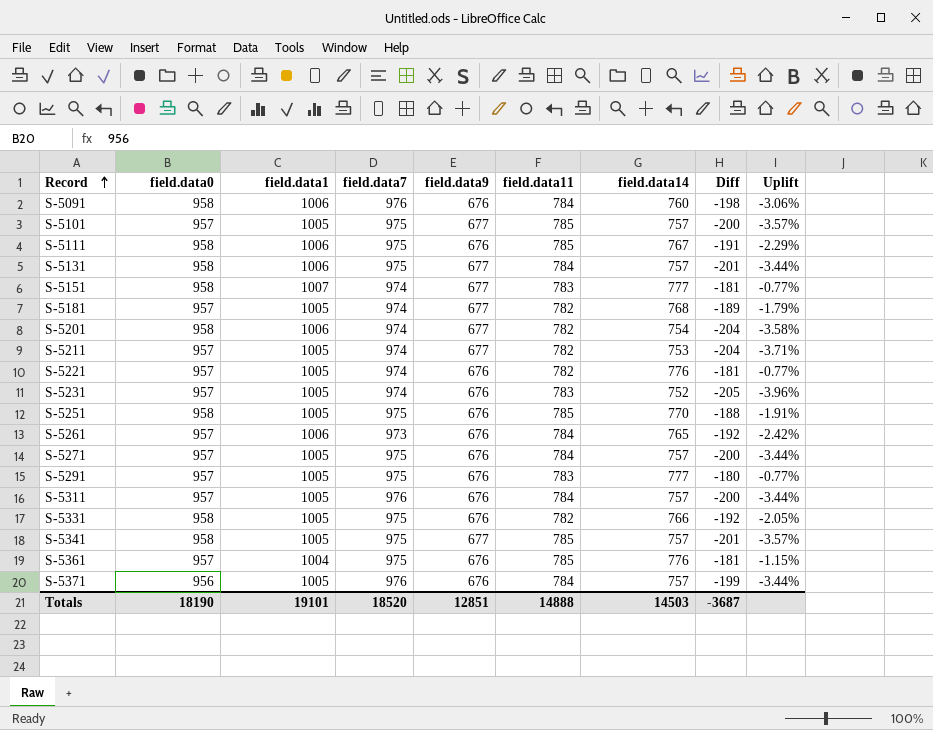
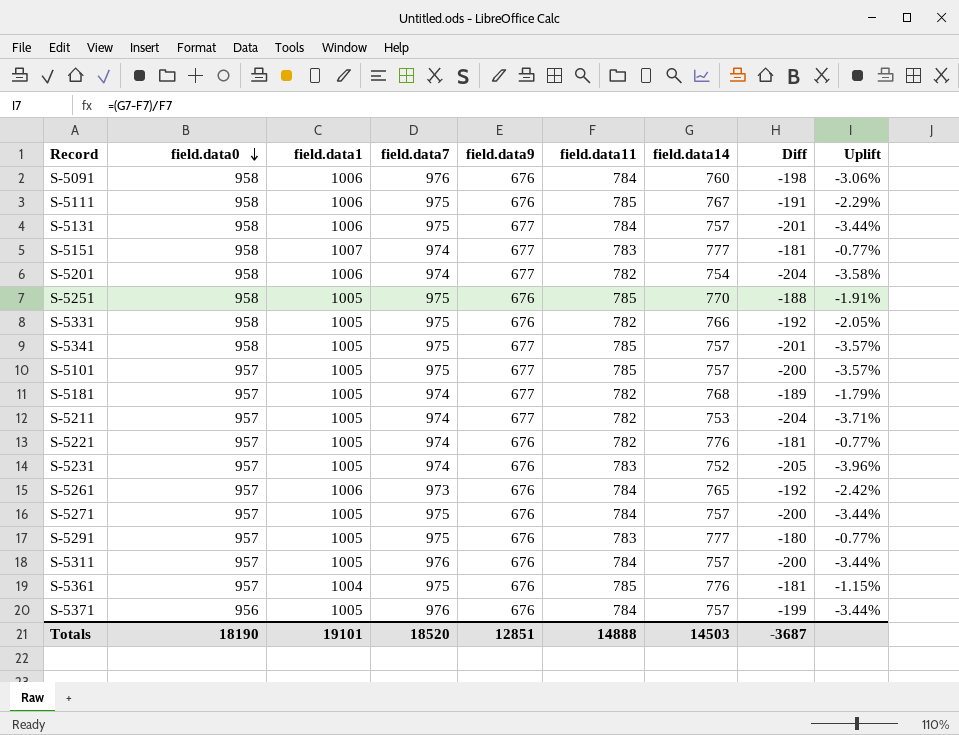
row order: Record ascending -> field.data0 descending

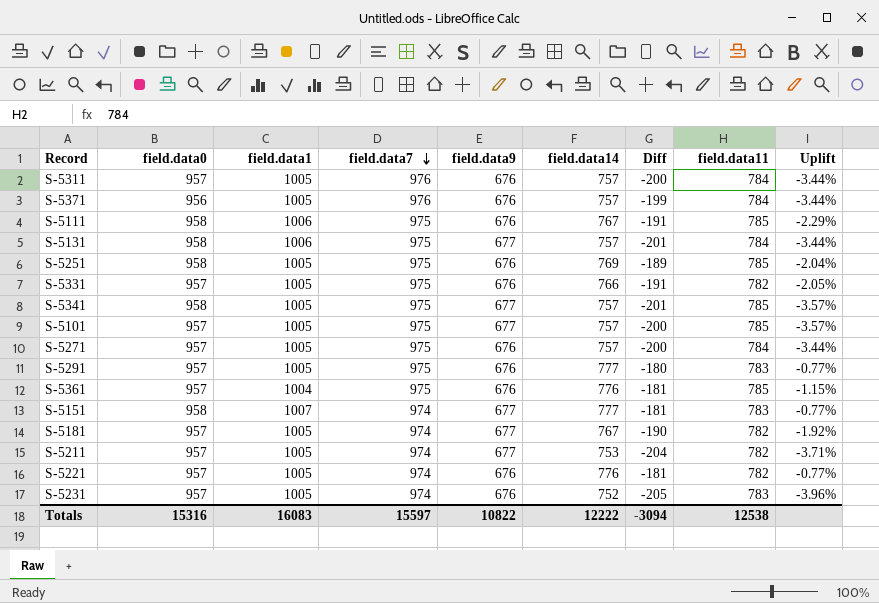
row order: field.data0 descending -> field.data7 descending
column field.data11 | position: 6 -> 8
row S-5091: 958 | 1006 | 976 | 676 | 784 | 760 | -198 | -3.06% -> none
row S-5201: 958 | 1006 | 974 | 677 | 782 | 754 | -204 | -3.58% -> none
row S-5261: 957 | 1006 | 973 | 676 | 784 | 765 | -192 | -2.42% -> none
S-5251 | field.data14: 770 -> 769
S-5251 | Diff: -188 -> -189
S-5251 | Uplift: -1.91% -> -2.04%
S-5331 | field.data0: 958 -> 957
S-5331 | Diff: -192 -> -191
S-5181 | field.data14: 768 -> 767
S-5181 | Diff: -189 -> -190
S-5181 | Uplift: -1.79% -> -1.92%
Totals | field.data0: 18190 -> 15316
Totals | field.data1: 19101 -> 16083
Totals | field.data7: 18520 -> 15597
Totals | field.data9: 12851 -> 10822
Totals | field.data14: 14503 -> 12222
Totals | Diff: -3687 -> -3094
Totals | field.data11: 14888 -> 12538

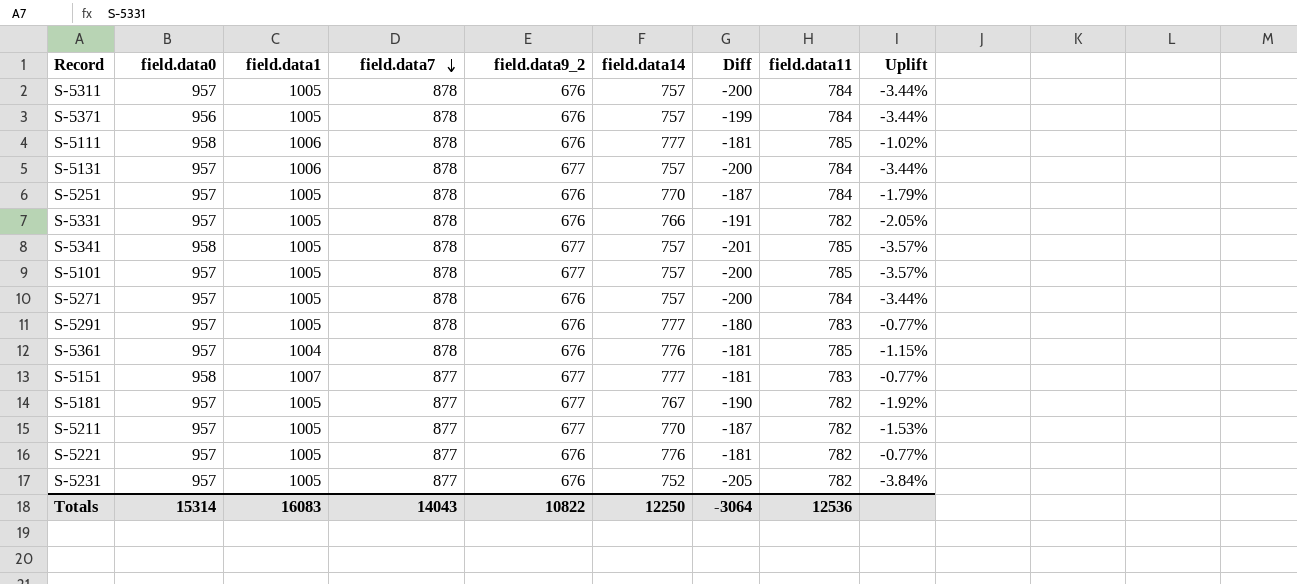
column name: field.data9 -> field.data9_2
S-5311 | field.data7: 976 -> 878
S-5371 | field.data7: 976 -> 878
S-5111 | field.data7: 975 -> 878
S-5111 | field.data14: 767 -> 777
S-5111 | Diff: -191 -> -181
S-5111 | Uplift: -2.29% -> -1.02%
S-5131 | field.data0: 958 -> 957
S-5131 | field.data7: 975 -> 878
S-5131 | Diff: -201 -> -200
S-5251 | field.data0: 958 -> 957
S-5251 | field.data7: 975 -> 878
S-5251 | field.data14: 769 -> 770
S-5251 | Diff: -189 -> -187
S-5251 | field.data11: 785 -> 784
S-5251 | Uplift: -2.04% -> -1.79%
S-5331 | field.data7: 975 -> 878
S-5341 | field.data7: 975 -> 878
S-5101 | field.data7: 975 -> 878
S-5271 | field.data7: 975 -> 878
S-5291 | field.data7: 975 -> 878
S-5361 | field.data7: 975 -> 878
S-5151 | field.data7: 974 -> 877
S-5181 | field.data7: 974 -> 877
S-5211 | field.data7: 974 -> 877
S-5211 | field.data14: 753 -> 770
S-5211 | Diff: -204 -> -187
S-5211 | Uplift: -3.71% -> -1.53%
S-5221 | field.data7: 974 -> 877
S-5231 | field.data7: 974 -> 877
S-5231 | field.data11: 783 -> 782
S-5231 | Uplift: -3.96% -> -3.84%
Totals | field.data0: 15316 -> 15314
Totals | field.data7: 15597 -> 14043
Totals | field.data14: 12222 -> 12250
Totals | Diff: -3094 -> -3064
Totals | field.data11: 12538 -> 12536

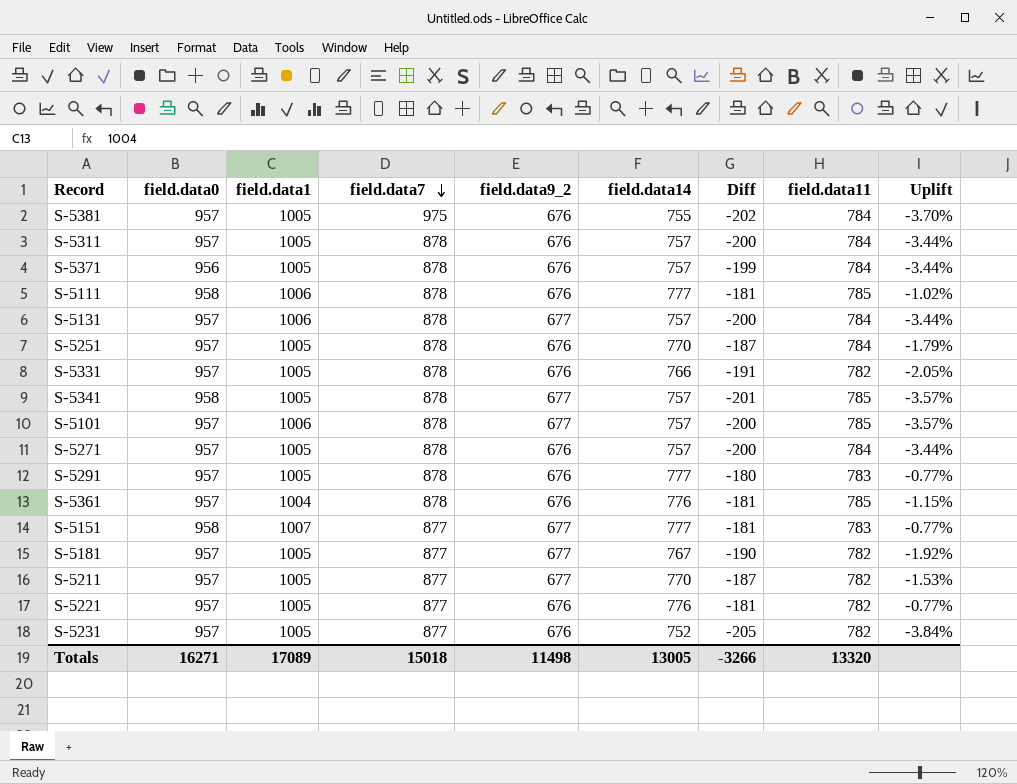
row S-5381: none -> 957 | 1005 | 975 | 676 | 755 | -202 | 784 | -3.70%
S-5101 | field.data1: 1005 -> 1006
Totals | field.data0: 15314 -> 16271
Totals | field.data1: 16083 -> 17089
Totals | field.data7: 14043 -> 15018
Totals | field.data9_2: 10822 -> 11498
Totals | field.data14: 12250 -> 13005
Totals | Diff: -3064 -> -3266
Totals | field.data11: 12536 -> 13320

